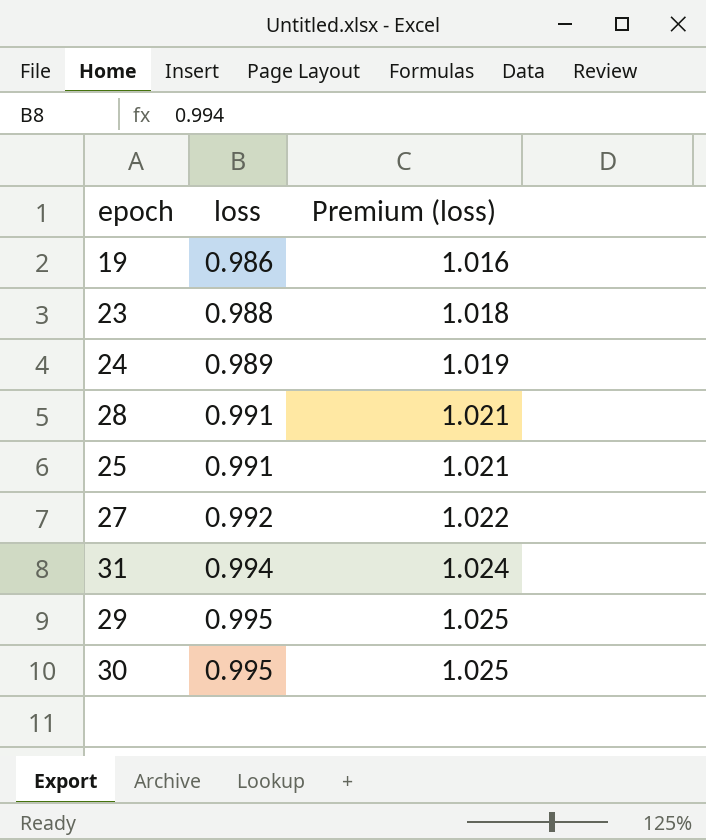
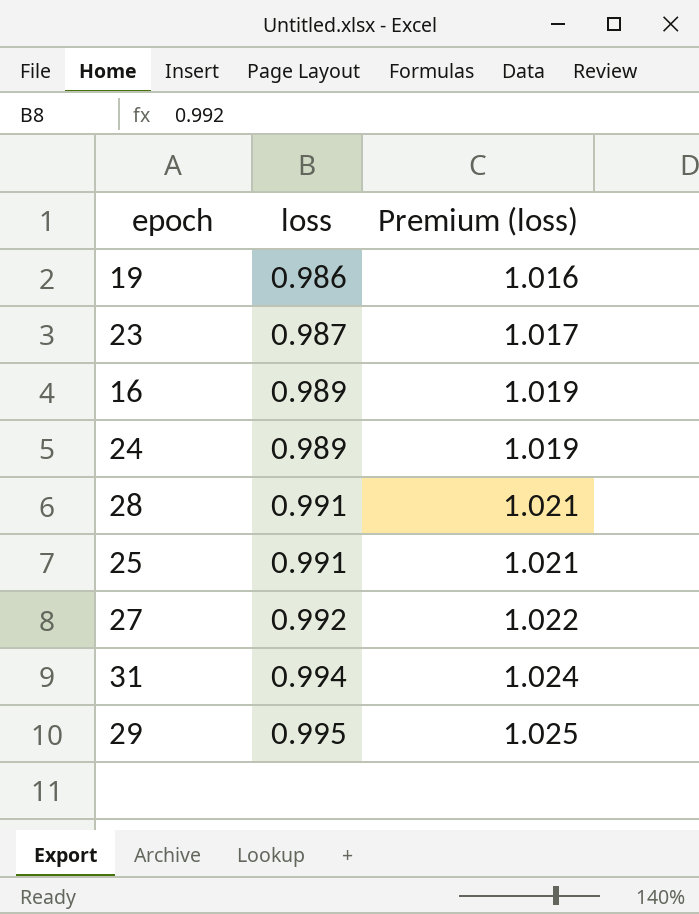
row 30: 0.995 | 1.025 -> none
23 | loss: 0.988 -> 0.987
23 | Premium (loss): 1.018 -> 1.017
row 16: none -> 0.989 | 1.019

